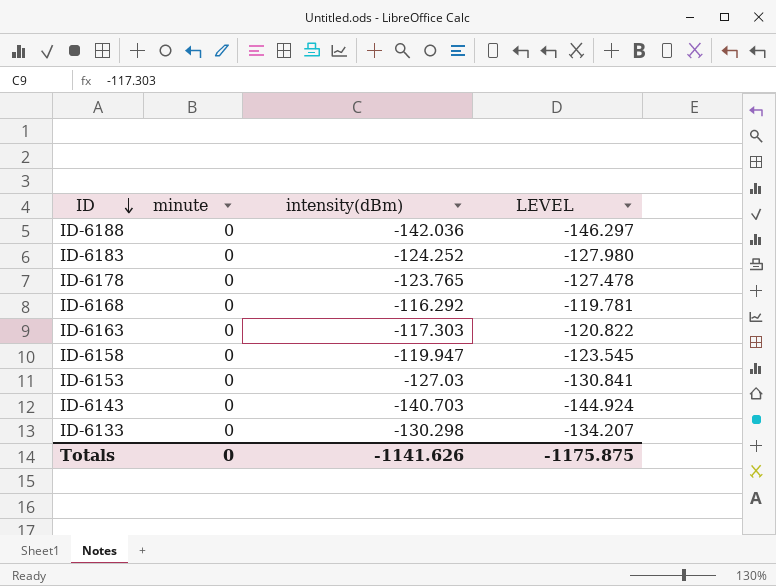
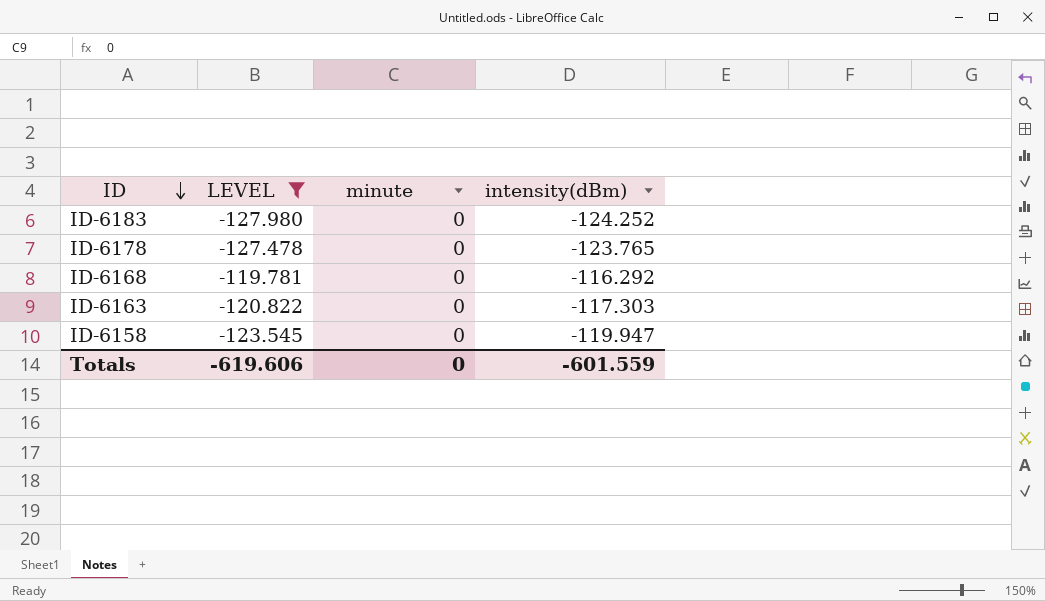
filter: none -> LEVEL >= -127.980
column LEVEL | position: 4 -> 2
Totals | LEVEL: -1175.875 -> -619.606
Totals | intensity(dBm): -1141.626 -> -601.559

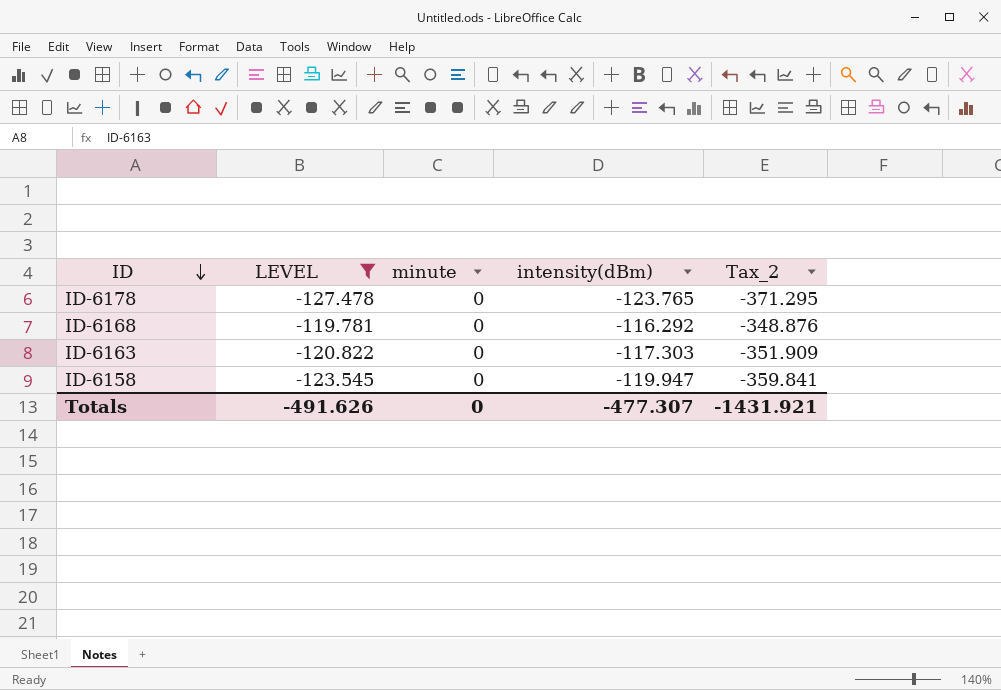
column Tax_2 | formula: none -> [intensity(dBm)] * 3
row ID-6183: -127.980 | 0 | -124.252 -> none
Totals | LEVEL: -619.606 -> -491.626
Totals | intensity(dBm): -601.559 -> -477.307

